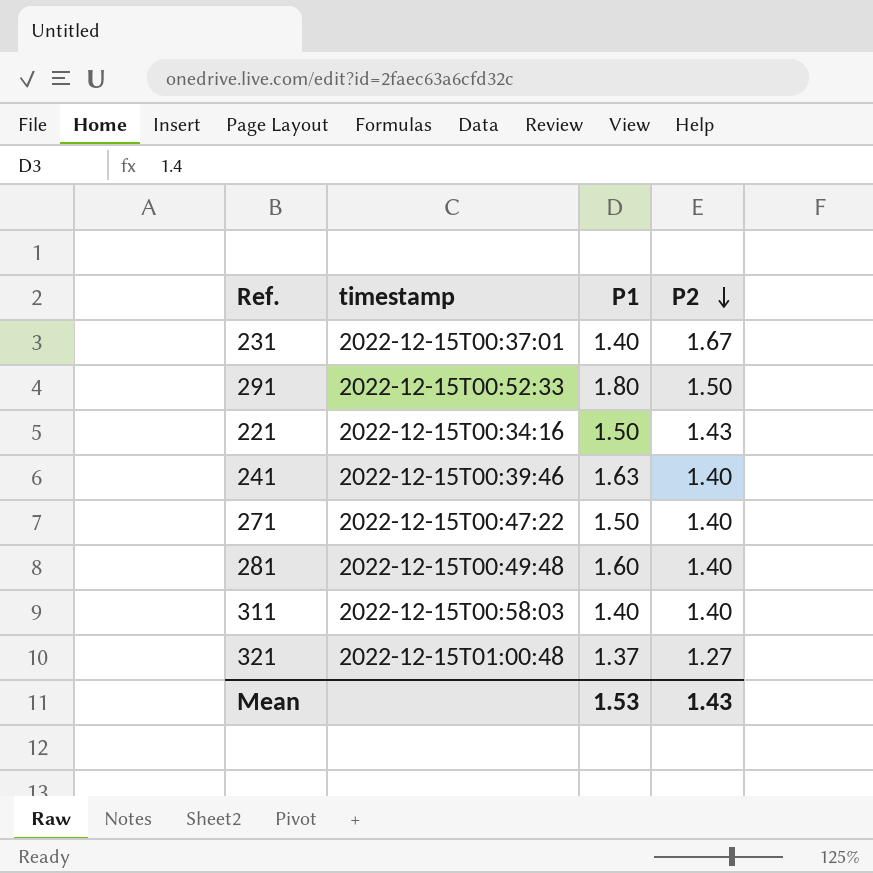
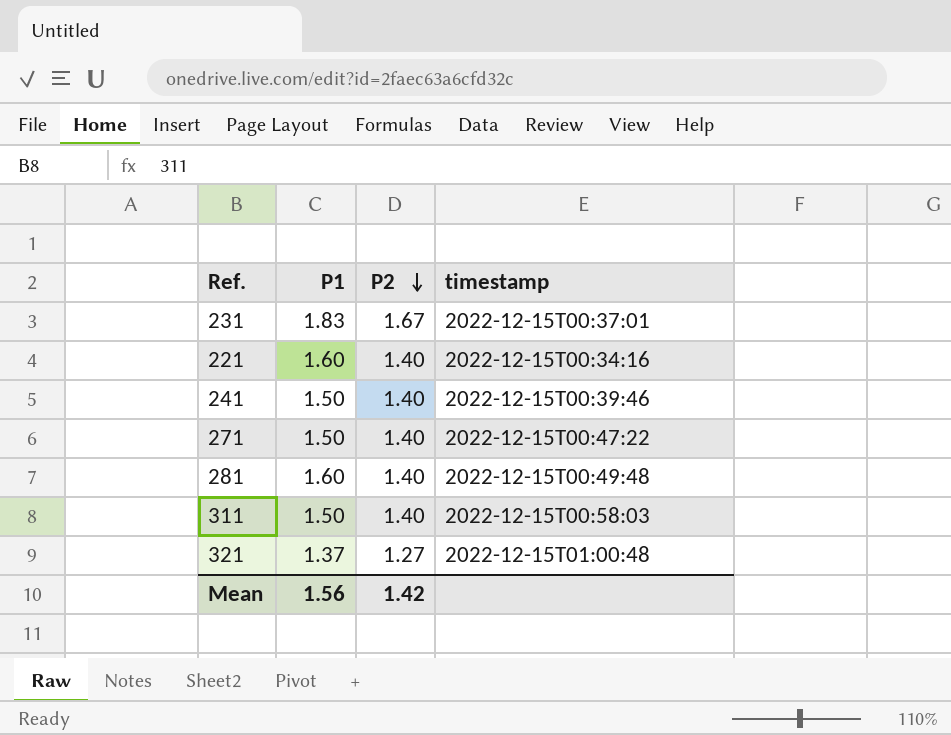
column timestamp | position: 2 -> 4
row 291: 2022-12-15T00:52:33 | 1.80 | 1.50 -> none
231 | P1: 1.40 -> 1.83
221 | P1: 1.50 -> 1.60
221 | P2: 1.43 -> 1.40
241 | P1: 1.63 -> 1.50
311 | P1: 1.40 -> 1.50
Mean | P1: 1.53 -> 1.56
Mean | P2: 1.43 -> 1.42

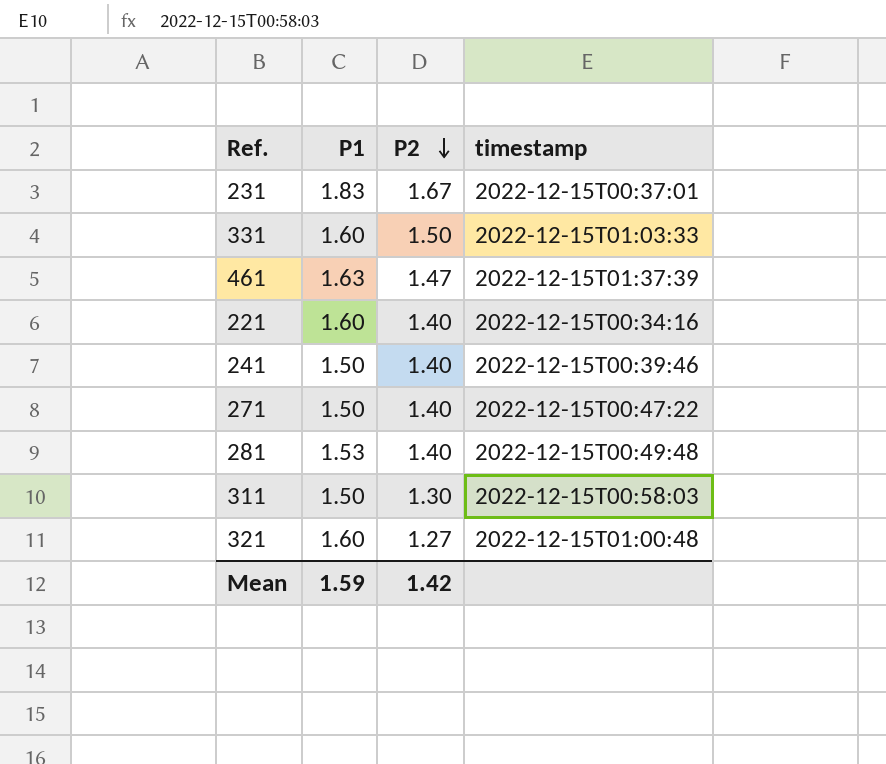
row 331: none -> 1.60 | 1.50 | 2022-12-15T01:03:33
row 461: none -> 1.63 | 1.47 | 2022-12-15T01:37:39
281 | P1: 1.60 -> 1.53
311 | P2: 1.40 -> 1.30
321 | P1: 1.37 -> 1.60
Mean | P1: 1.56 -> 1.59

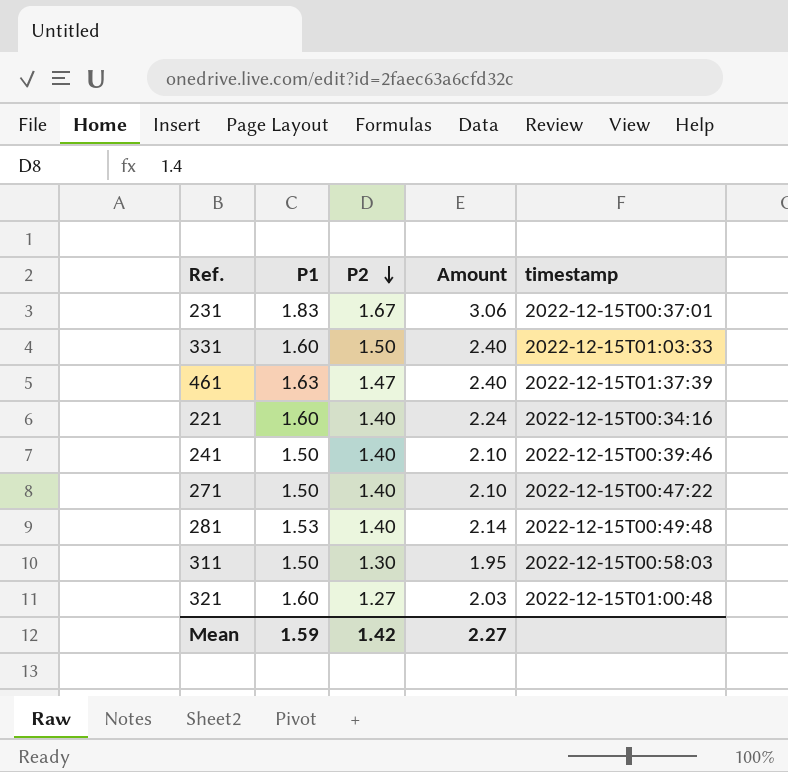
column Amount | formula: none -> [P1] * [P2]

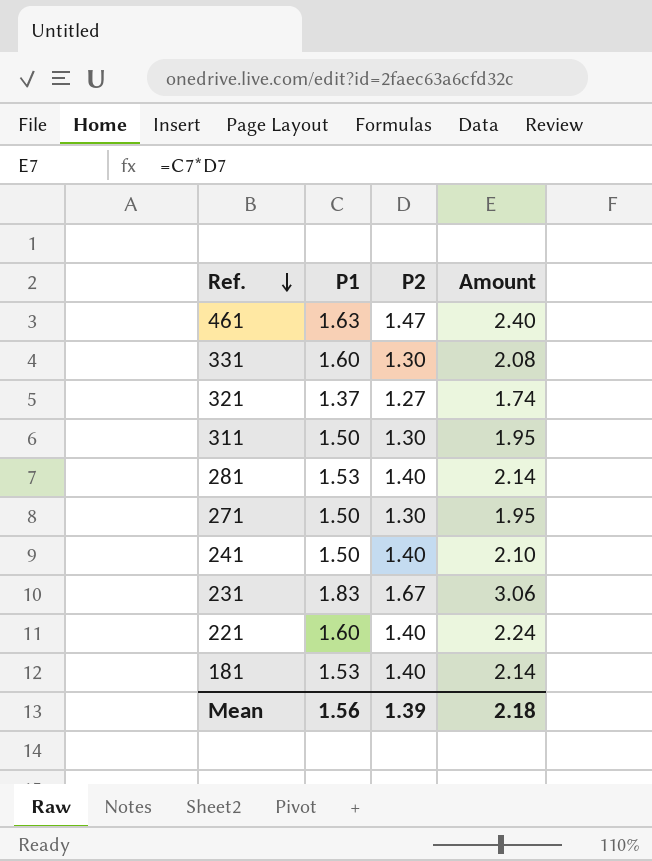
row order: P2 descending -> Ref. descending
column timestamp | position: 5 -> none
331 | P2: 1.50 -> 1.30
331 | Amount: 2.40 -> 2.08
321 | P1: 1.60 -> 1.37
321 | Amount: 2.03 -> 1.74
271 | P2: 1.40 -> 1.30
271 | Amount: 2.10 -> 1.95
row 181: none -> 1.53 | 1.40 | 2.14
Mean | P1: 1.59 -> 1.56
Mean | P2: 1.42 -> 1.39
Mean | Amount: 2.27 -> 2.18

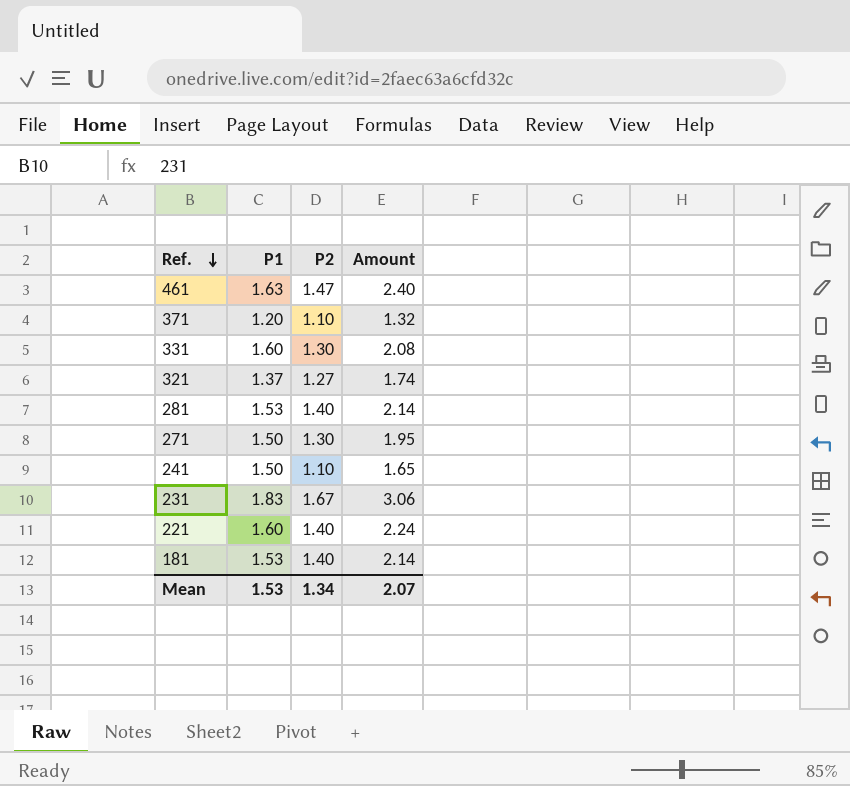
row 311: 1.50 | 1.30 | 1.95 -> none
row 371: none -> 1.20 | 1.10 | 1.32
241 | P2: 1.40 -> 1.10
241 | Amount: 2.10 -> 1.65
Mean | P1: 1.56 -> 1.53
Mean | P2: 1.39 -> 1.34
Mean | Amount: 2.18 -> 2.07

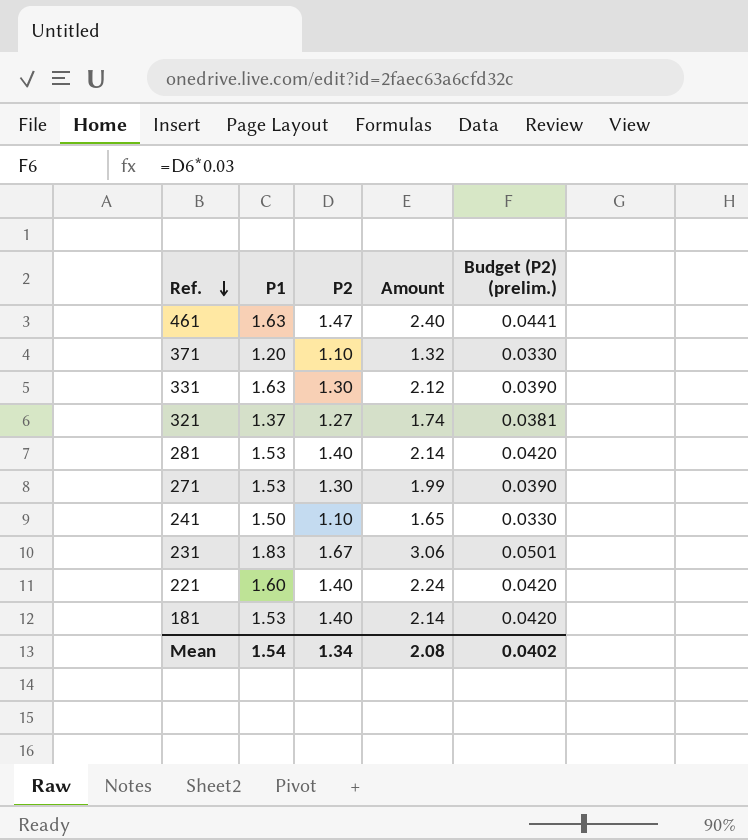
column Budget (P2) (prelim.) | formula: none -> [P2] * 0.03
331 | P1: 1.60 -> 1.63
331 | Amount: 2.08 -> 2.12
271 | P1: 1.50 -> 1.53
271 | Amount: 1.95 -> 1.99
Mean | P1: 1.53 -> 1.54
Mean | Amount: 2.07 -> 2.08

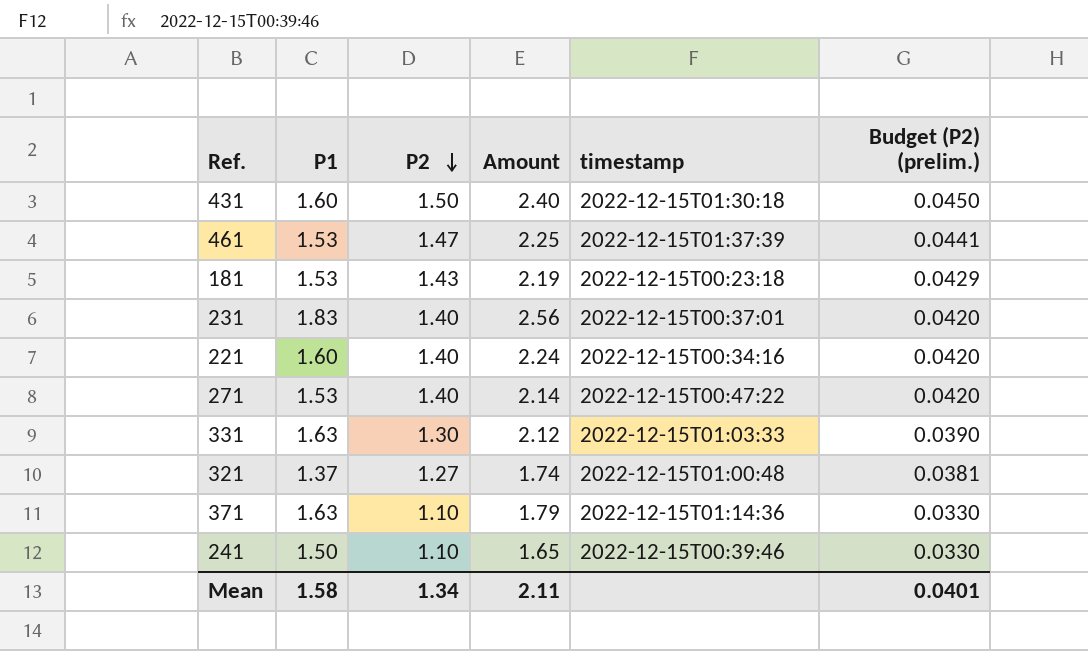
row order: Ref. descending -> P2 descending
column timestamp | position: none -> 5
row 281: 1.53 | 1.40 | 2.14 | 0.0420 -> none
row 431: none -> 1.60 | 1.50 | 2.40 | 2022-12-15T01:30:18 | 0.0450
461 | P1: 1.63 -> 1.53
461 | Amount: 2.40 -> 2.25
181 | P2: 1.40 -> 1.43
181 | Amount: 2.14 -> 2.19
181 | Budget (P2) (prelim.): 0.0420 -> 0.0429
231 | P2: 1.67 -> 1.40
231 | Amount: 3.06 -> 2.56
231 | Budget (P2) (prelim.): 0.0501 -> 0.0420
271 | P2: 1.30 -> 1.40
271 | Amount: 1.99 -> 2.14
271 | Budget (P2) (prelim.): 0.0390 -> 0.0420
371 | P1: 1.20 -> 1.63
371 | Amount: 1.32 -> 1.79
Mean | P1: 1.54 -> 1.58
Mean | Amount: 2.08 -> 2.11
Mean | Budget (P2) (prelim.): 0.0402 -> 0.0401

